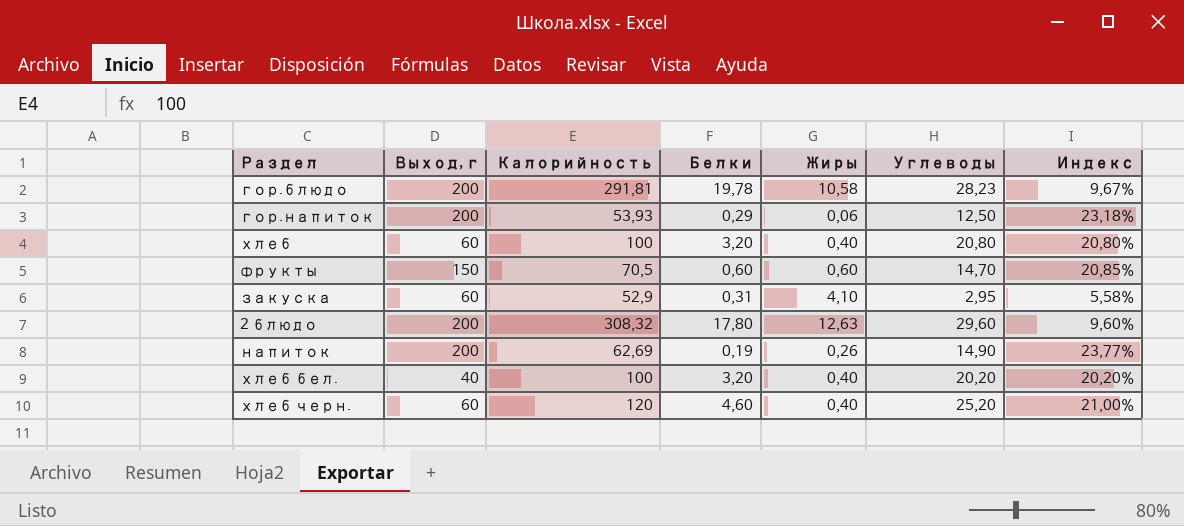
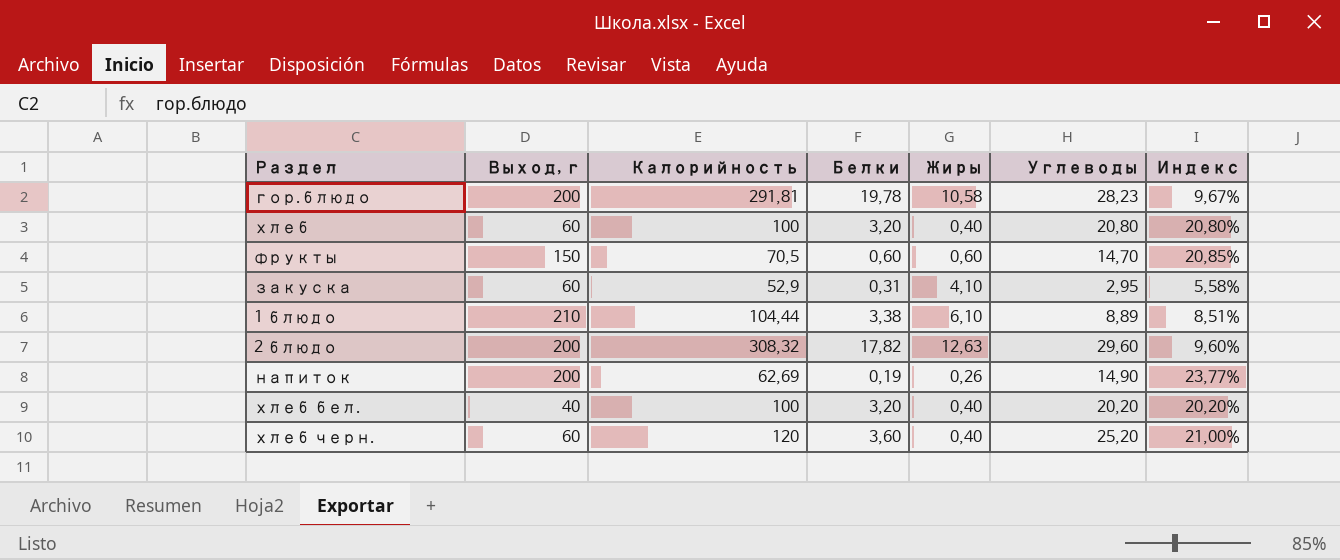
row гор.напиток: 200 | 53,93 | 0,29 | 0,06 | 12,50 | 23,18% -> none
row 1 блюдо: none -> 210 | 104,44 | 3,38 | 6,10 | 8,89 | 8,51%
2 блюдо | Белки: 17,80 -> 17,82
хлеб черн. | Белки: 4,60 -> 3,60

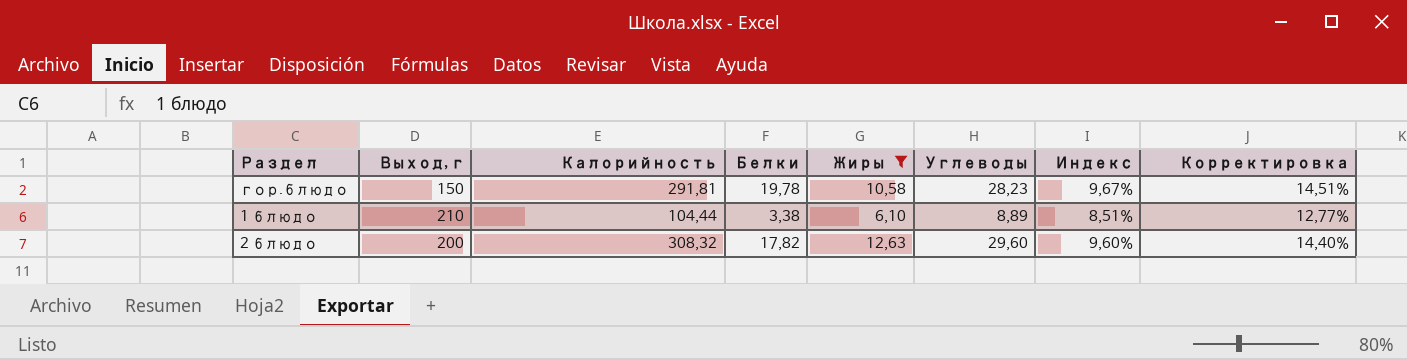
filter: none -> Жиры >= 6,10
column Корректировка | formula: none -> [Индекс] * 1,5
гор.блюдо | Выход, г: 200 -> 150

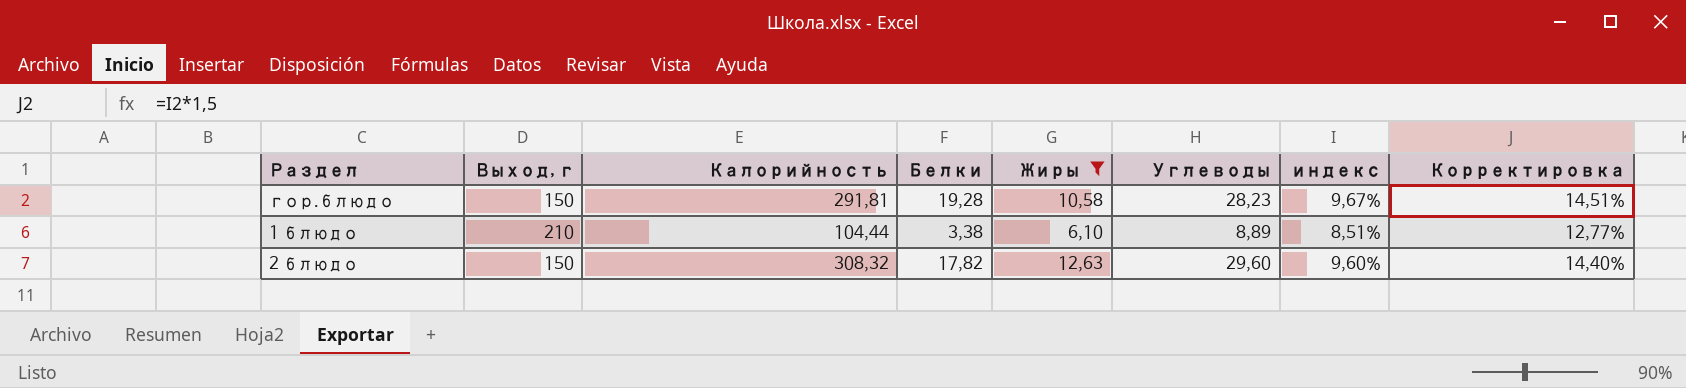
column name: Индекс -> индекс
гор.блюдо | Белки: 19,78 -> 19,28
2 блюдо | Выход, г: 200 -> 150

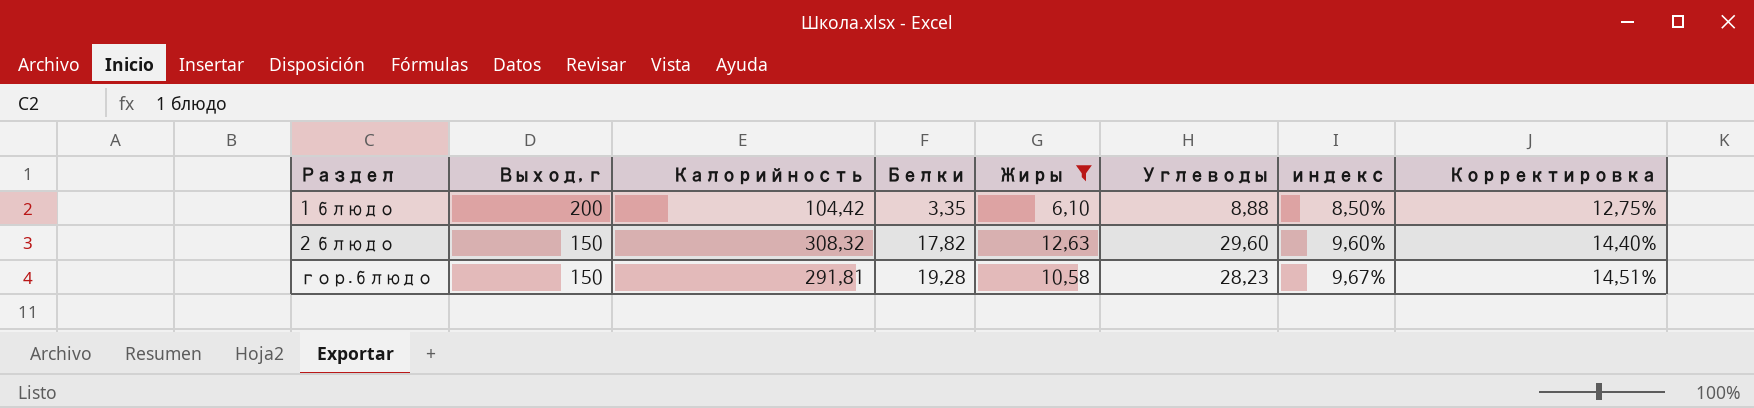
row order: none -> Раздел ascending
1 блюдо | Выход, г: 210 -> 200
1 блюдо | Калорийность: 104,44 -> 104,42
1 блюдо | Белки: 3,38 -> 3,35
1 блюдо | Углеводы: 8,89 -> 8,88
1 блюдо | индекс: 8,51% -> 8,50%
1 блюдо | Корректировка: 12,77% -> 12,75%

